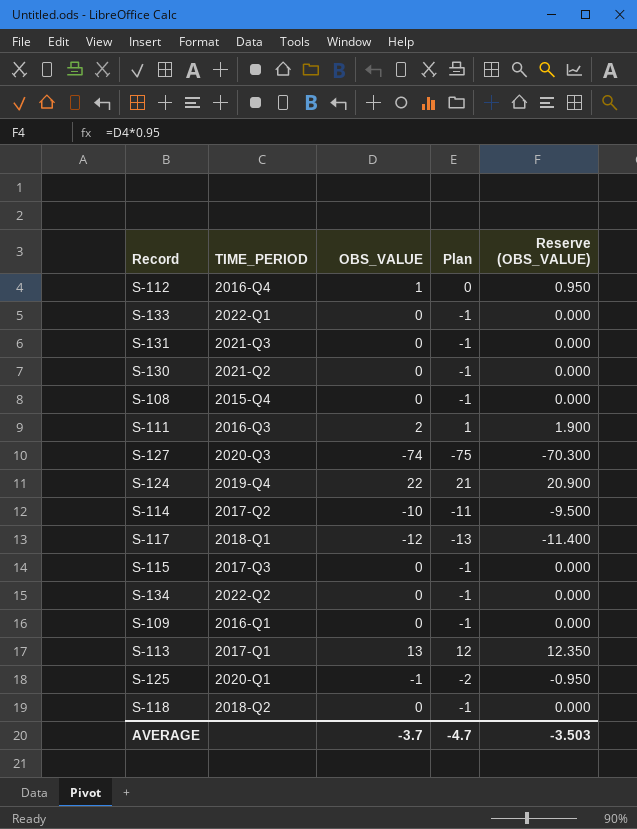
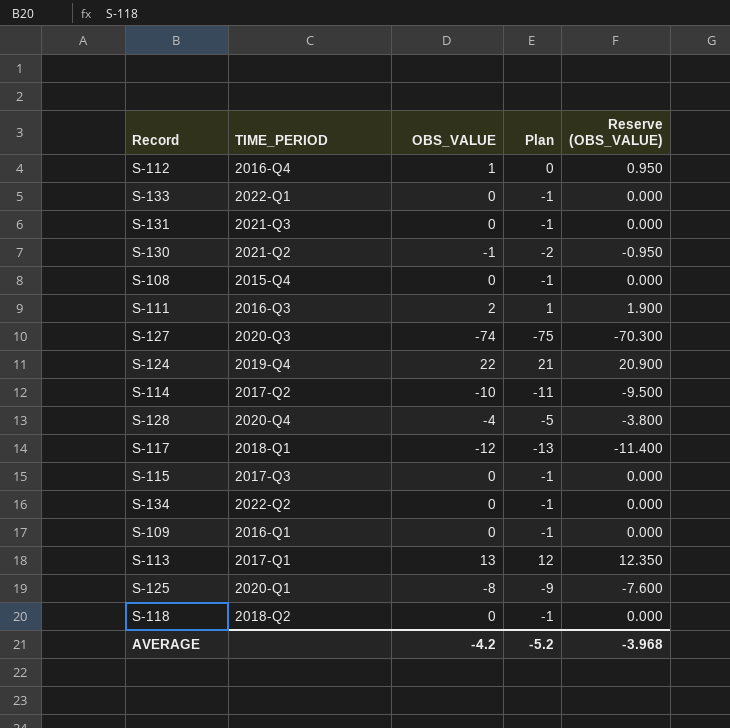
S-130 | OBS_VALUE: 0 -> -1
S-130 | Plan: -1 -> -2
S-130 | Reserve (OBS_VALUE): 0.000 -> -0.950
row S-128: none -> 2020-Q4 | -4 | -5 | -3.800
S-125 | OBS_VALUE: -1 -> -8
S-125 | Plan: -2 -> -9
S-125 | Reserve (OBS_VALUE): -0.950 -> -7.600
AVERAGE | OBS_VALUE: -3.7 -> -4.2
AVERAGE | Plan: -4.7 -> -5.2
AVERAGE | Reserve (OBS_VALUE): -3.503 -> -3.968

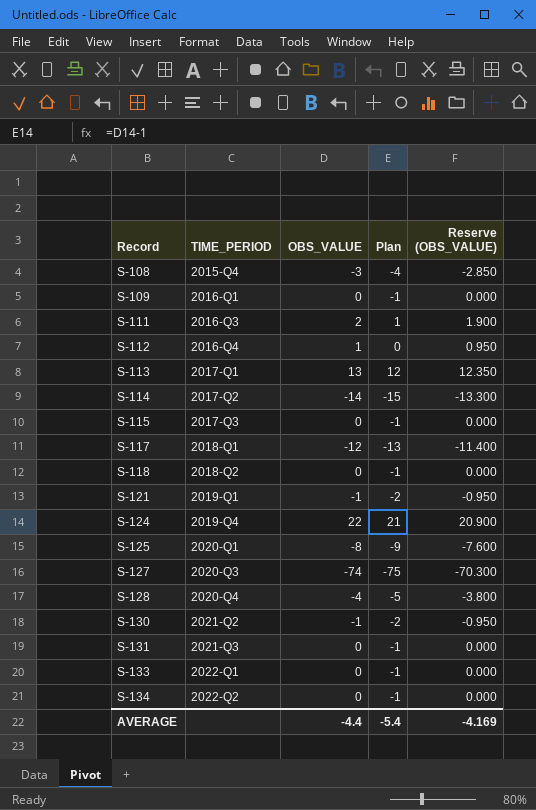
row order: none -> Record ascending
S-108 | OBS_VALUE: 0 -> -3
S-108 | Plan: -1 -> -4
S-108 | Reserve (OBS_VALUE): 0.000 -> -2.850
S-114 | OBS_VALUE: -10 -> -14
S-114 | Plan: -11 -> -15
S-114 | Reserve (OBS_VALUE): -9.500 -> -13.300
row S-121: none -> 2019-Q1 | -1 | -2 | -0.950
AVERAGE | OBS_VALUE: -4.2 -> -4.4
AVERAGE | Plan: -5.2 -> -5.4
AVERAGE | Reserve (OBS_VALUE): -3.968 -> -4.169

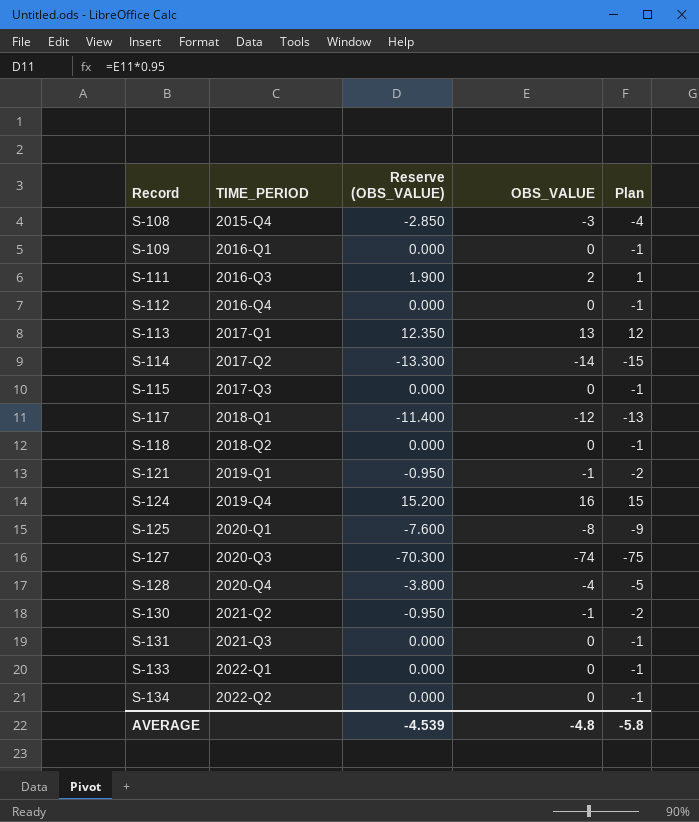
column Reserve (OBS_VALUE) | position: 5 -> 3
S-112 | Reserve (OBS_VALUE): 0.950 -> 0.000
S-112 | OBS_VALUE: 1 -> 0
S-112 | Plan: 0 -> -1
S-124 | Reserve (OBS_VALUE): 20.900 -> 15.200
S-124 | OBS_VALUE: 22 -> 16
S-124 | Plan: 21 -> 15
AVERAGE | Reserve (OBS_VALUE): -4.169 -> -4.539
AVERAGE | OBS_VALUE: -4.4 -> -4.8
AVERAGE | Plan: -5.4 -> -5.8

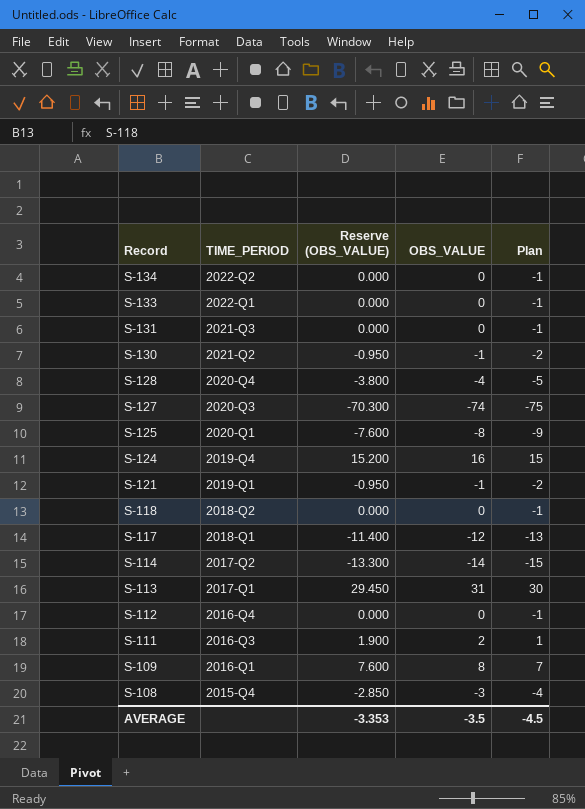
row order: Record ascending -> Record descending
row S-115: 2017-Q3 | 0.000 | 0 | -1 -> none
S-113 | Reserve (OBS_VALUE): 12.350 -> 29.450
S-113 | OBS_VALUE: 13 -> 31
S-113 | Plan: 12 -> 30
S-109 | Reserve (OBS_VALUE): 0.000 -> 7.600
S-109 | OBS_VALUE: 0 -> 8
S-109 | Plan: -1 -> 7
AVERAGE | Reserve (OBS_VALUE): -4.539 -> -3.353
AVERAGE | OBS_VALUE: -4.8 -> -3.5
AVERAGE | Plan: -5.8 -> -4.5

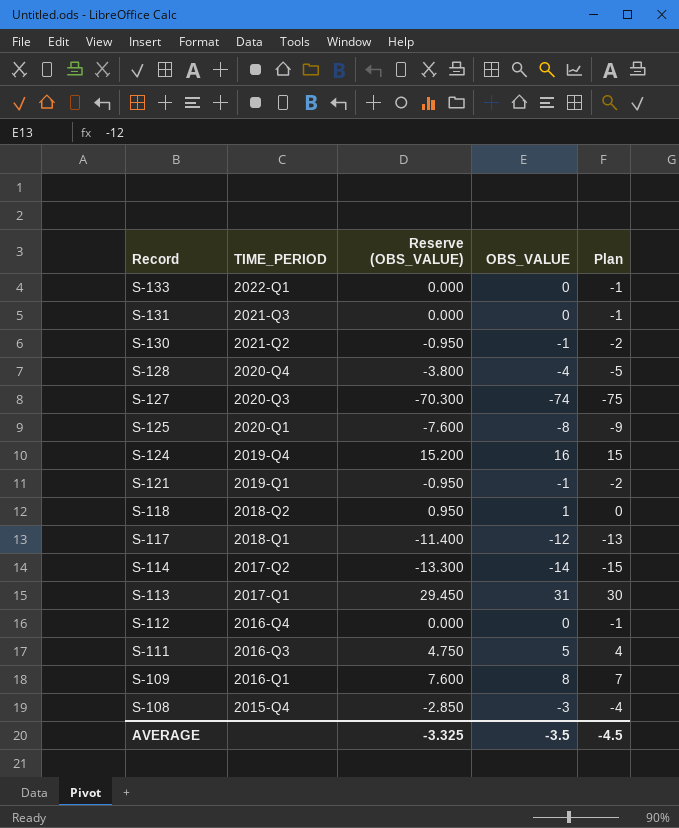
row S-134: 2022-Q2 | 0.000 | 0 | -1 -> none
S-118 | Reserve (OBS_VALUE): 0.000 -> 0.950
S-118 | OBS_VALUE: 0 -> 1
S-118 | Plan: -1 -> 0
S-111 | Reserve (OBS_VALUE): 1.900 -> 4.750
S-111 | OBS_VALUE: 2 -> 5
S-111 | Plan: 1 -> 4
AVERAGE | Reserve (OBS_VALUE): -3.353 -> -3.325

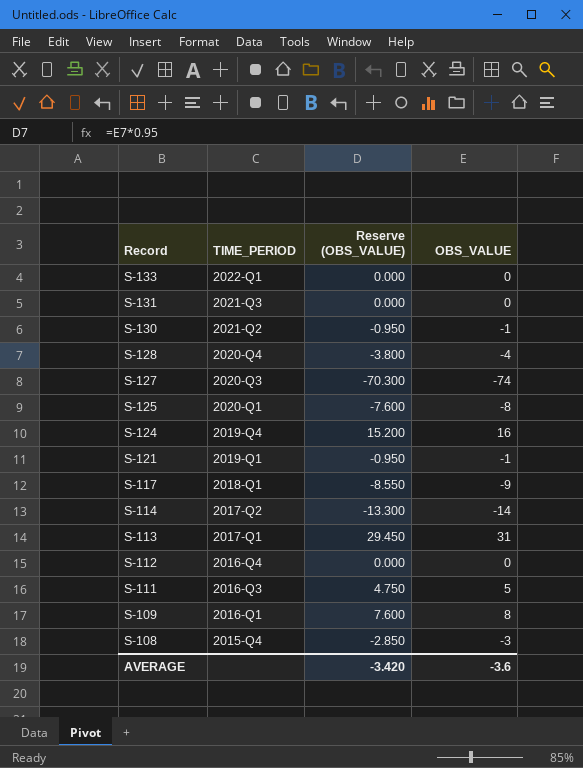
column Plan | formula: [OBS_VALUE] - 1 -> none
row S-118: 2018-Q2 | 0.950 | 1 | 0 -> none
S-117 | Reserve (OBS_VALUE): -11.400 -> -8.550
S-117 | OBS_VALUE: -12 -> -9
AVERAGE | Reserve (OBS_VALUE): -3.325 -> -3.420
AVERAGE | OBS_VALUE: -3.5 -> -3.6

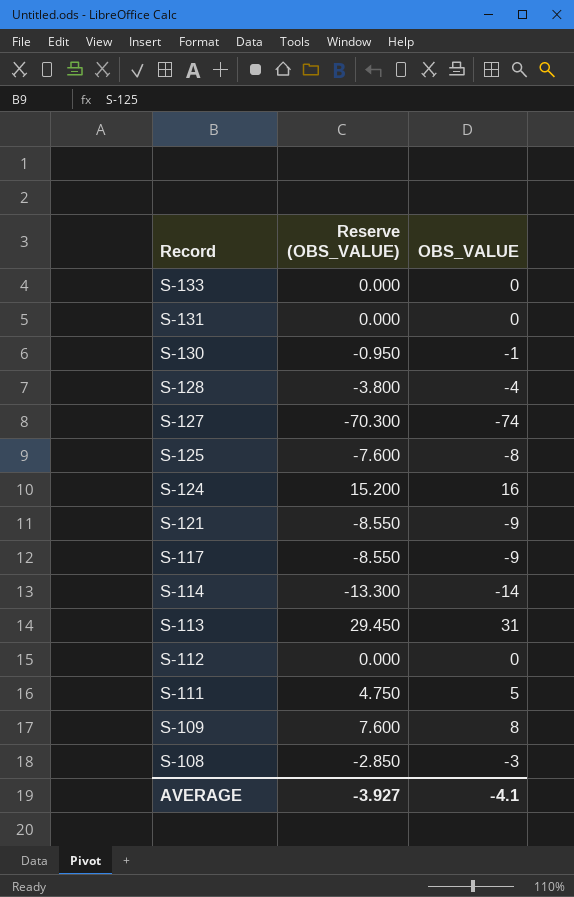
column TIME_PERIOD | position: 2 -> none
S-121 | Reserve (OBS_VALUE): -0.950 -> -8.550
S-121 | OBS_VALUE: -1 -> -9
AVERAGE | Reserve (OBS_VALUE): -3.420 -> -3.927
AVERAGE | OBS_VALUE: -3.6 -> -4.1

